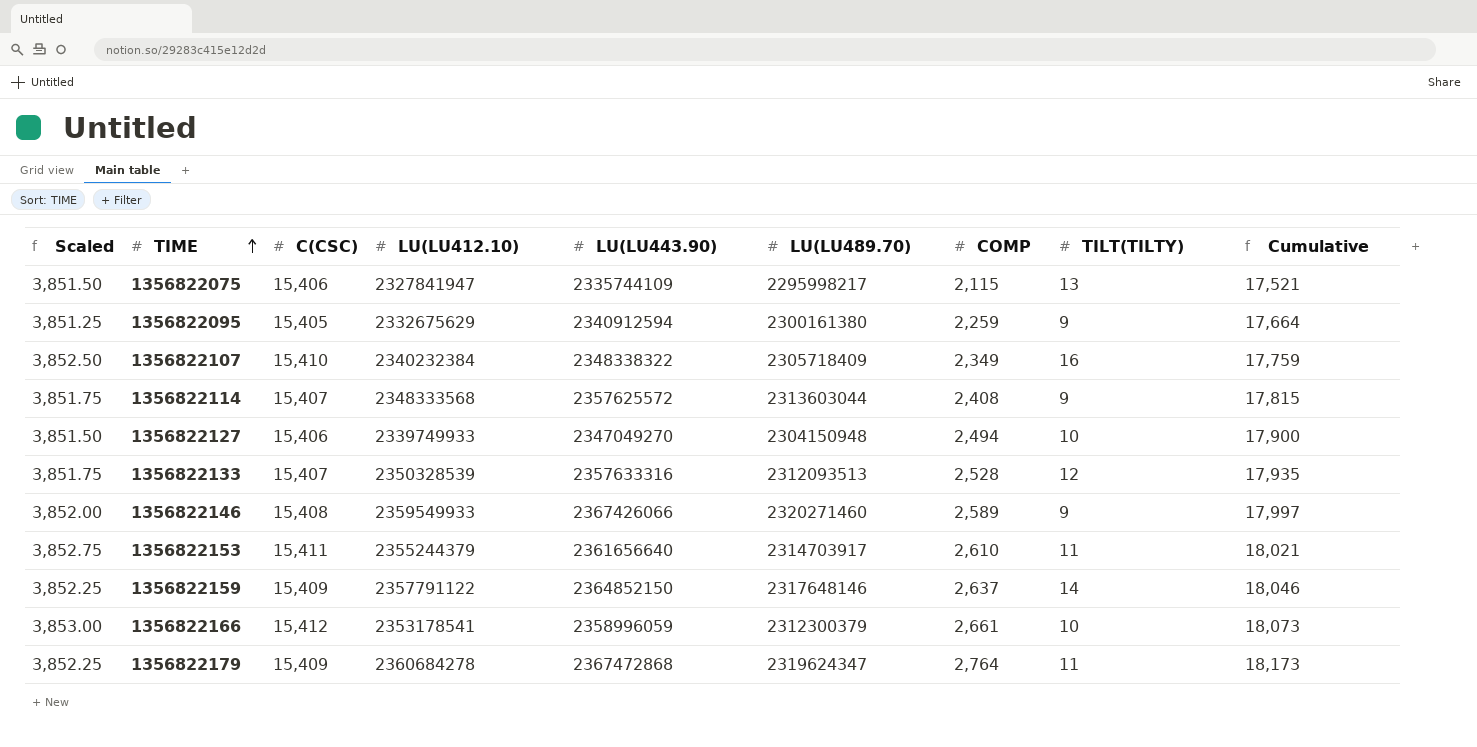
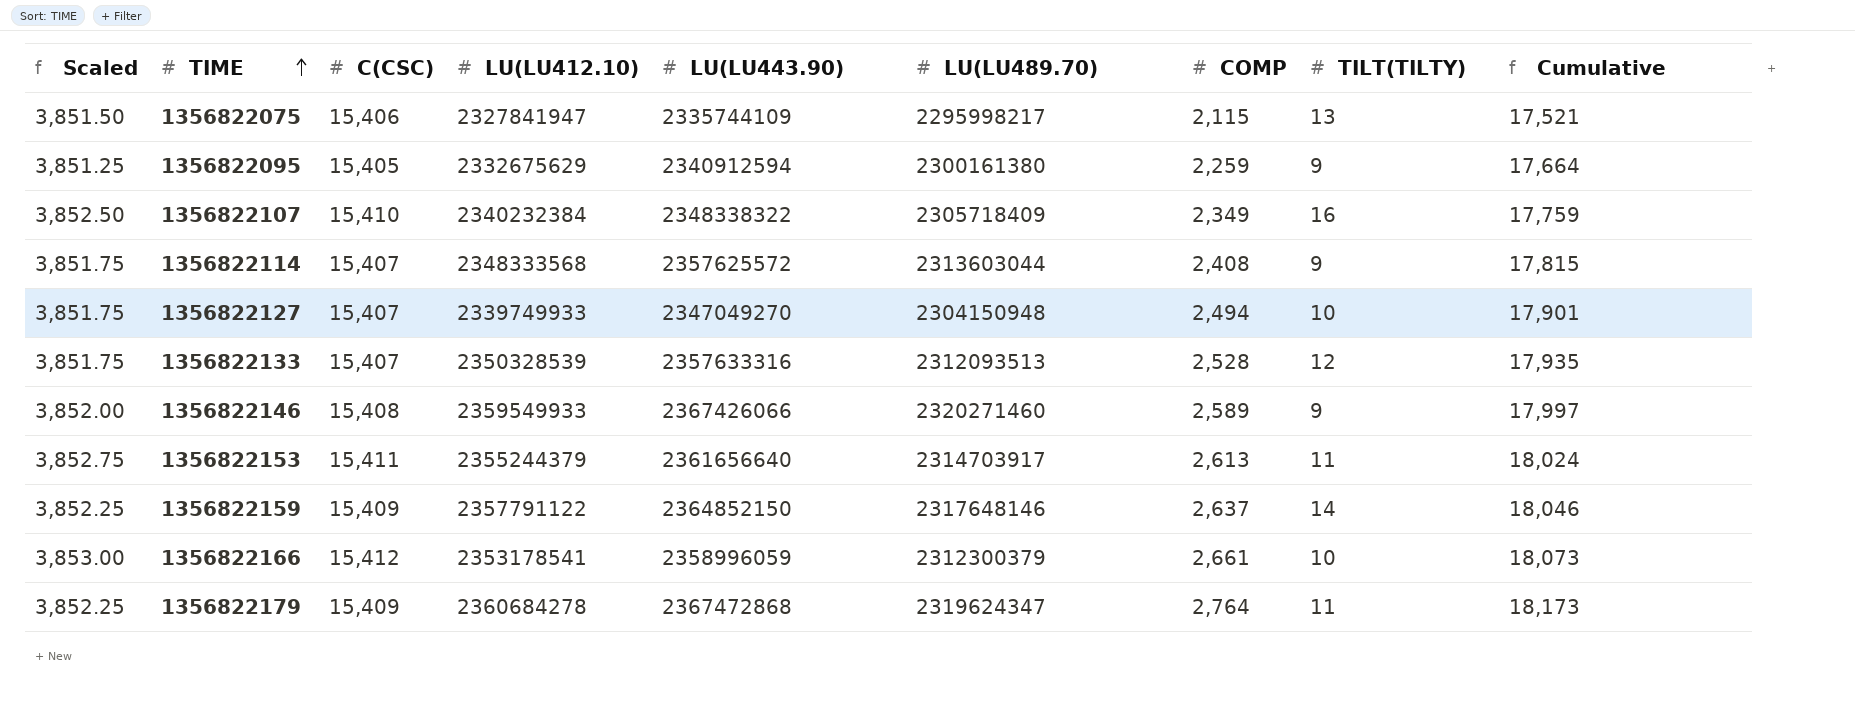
1356822127 | Scaled: 3,851.50 -> 3,851.75
1356822127 | C(CSC): 15,406 -> 15,407
1356822127 | Cumulative: 17,900 -> 17,901
1356822153 | COMP: 2,610 -> 2,613
1356822153 | Cumulative: 18,021 -> 18,024

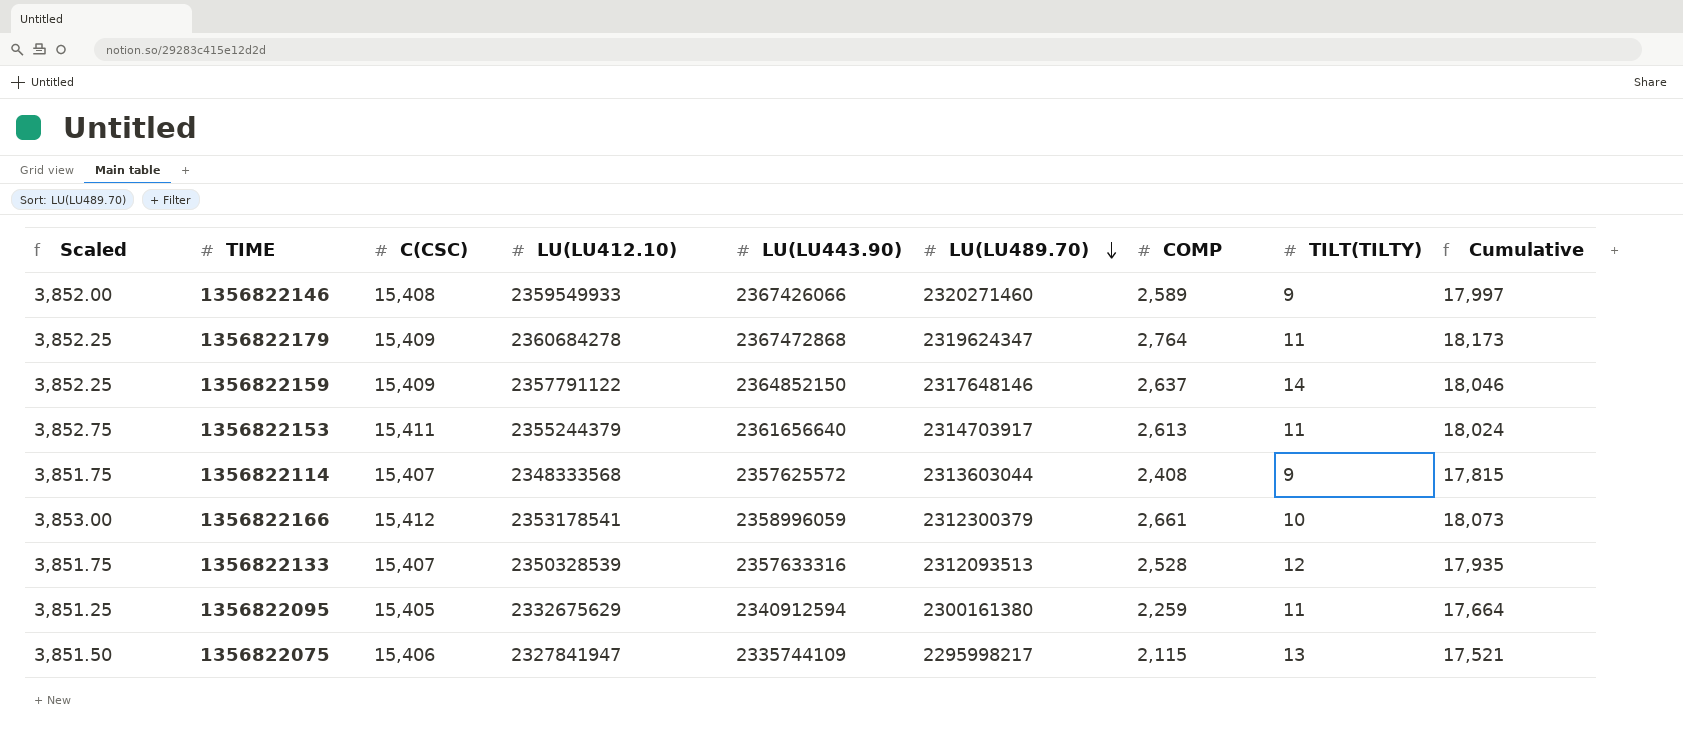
row order: TIME ascending -> LU(LU489.70) descending
row 1356822107: 3,852.50 | 15,410 | 2340232384 | 2348338322 | 2305718409 | 2,349 | 16 | 17,759 -> none
row 1356822127: 3,851.75 | 15,407 | 2339749933 | 2347049270 | 2304150948 | 2,494 | 10 | 17,901 -> none
1356822095 | TILT(TILTY): 9 -> 11

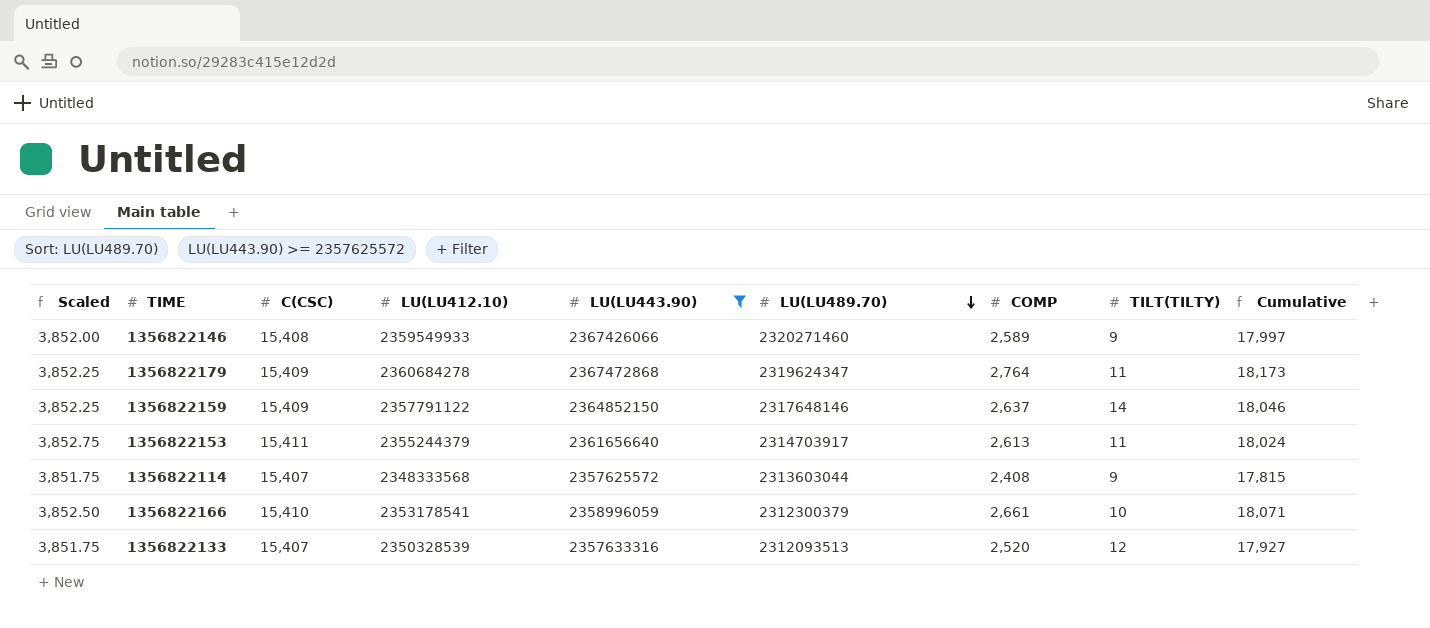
filter: none -> LU(LU443.90) >= 2357625572
1356822166 | Scaled: 3,853.00 -> 3,852.50
1356822166 | C(CSC): 15,412 -> 15,410
1356822166 | Cumulative: 18,073 -> 18,071
1356822133 | COMP: 2,528 -> 2,520
1356822133 | Cumulative: 17,935 -> 17,927

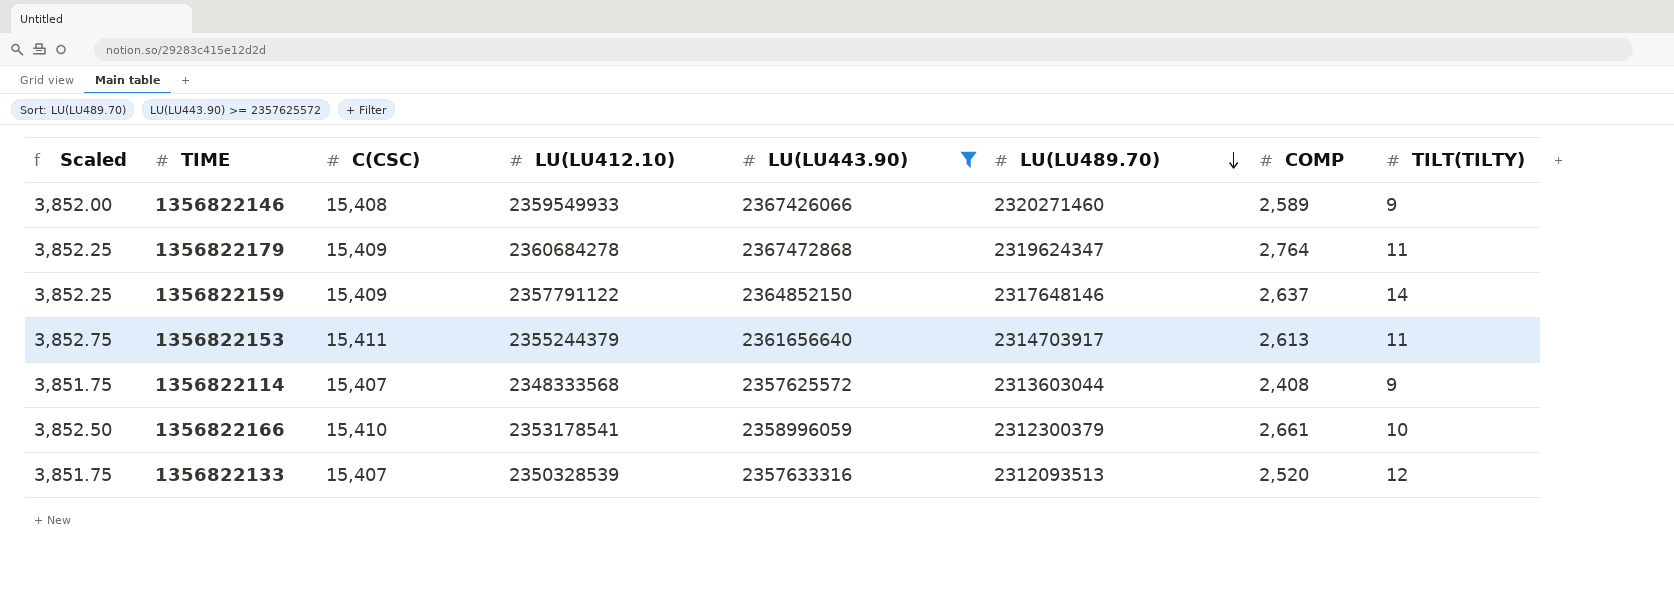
column Cumulative | formula: [C(CSC)] + [COMP] -> none

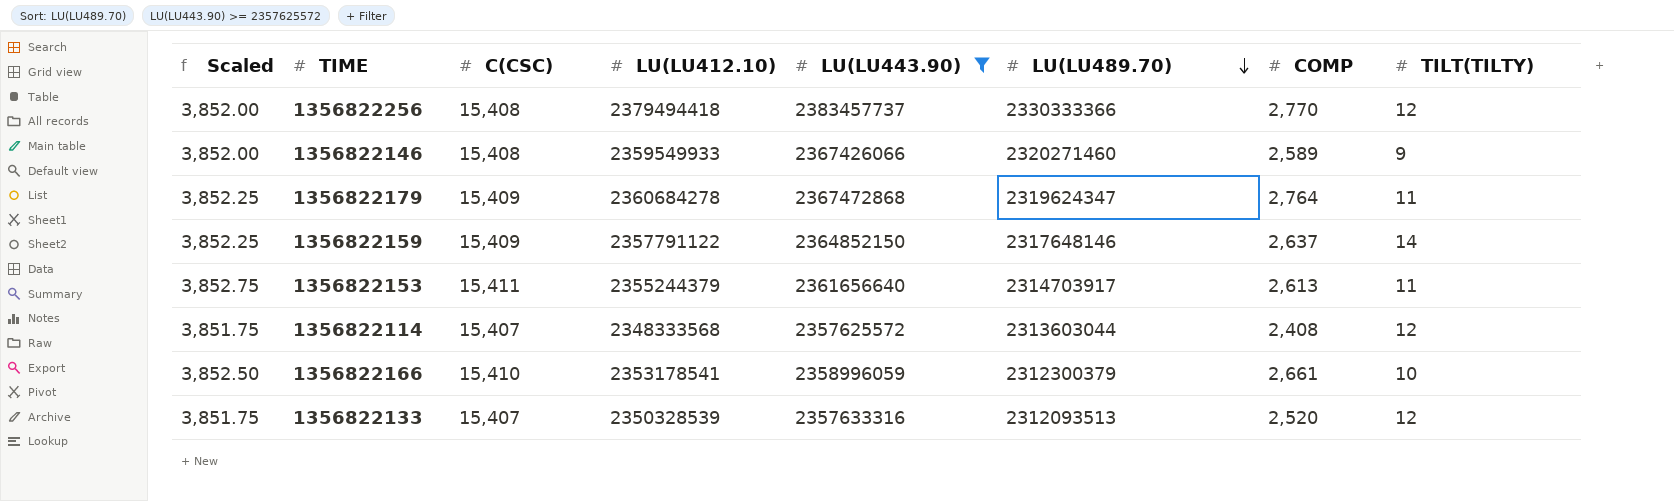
row 1356822256: none -> 3,852.00 | 15,408 | 2379494418 | 2383457737 | 2330333366 | 2,770 | 12
1356822114 | TILT(TILTY): 9 -> 12

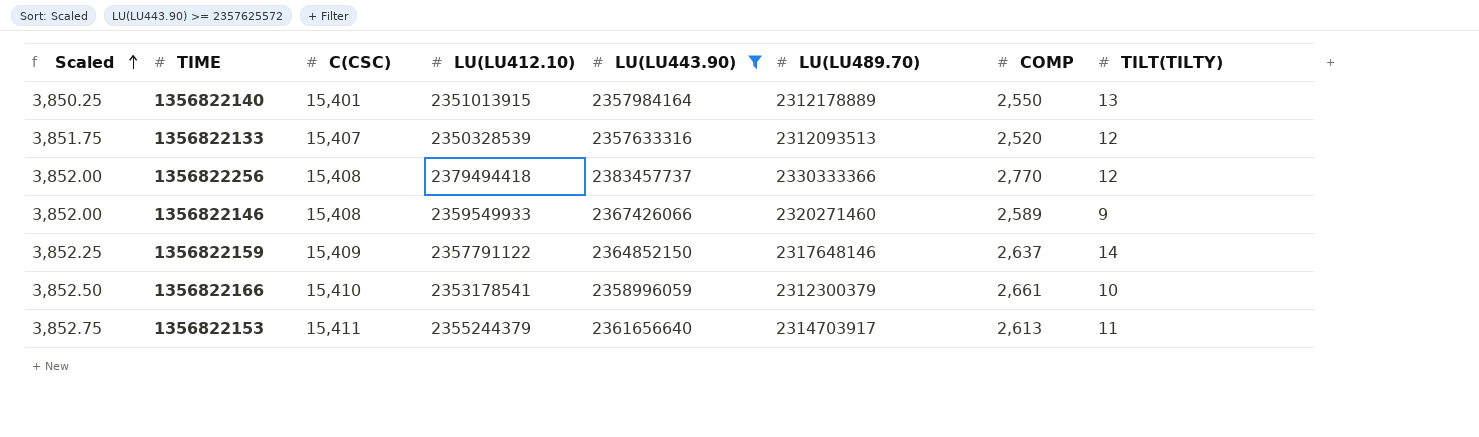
row order: LU(LU489.70) descending -> Scaled ascending
row 1356822179: 3,852.25 | 15,409 | 2360684278 | 2367472868 | 2319624347 | 2,764 | 11 -> none
row 1356822114: 3,851.75 | 15,407 | 2348333568 | 2357625572 | 2313603044 | 2,408 | 12 -> none
row 1356822140: none -> 3,850.25 | 15,401 | 2351013915 | 2357984164 | 2312178889 | 2,550 | 13

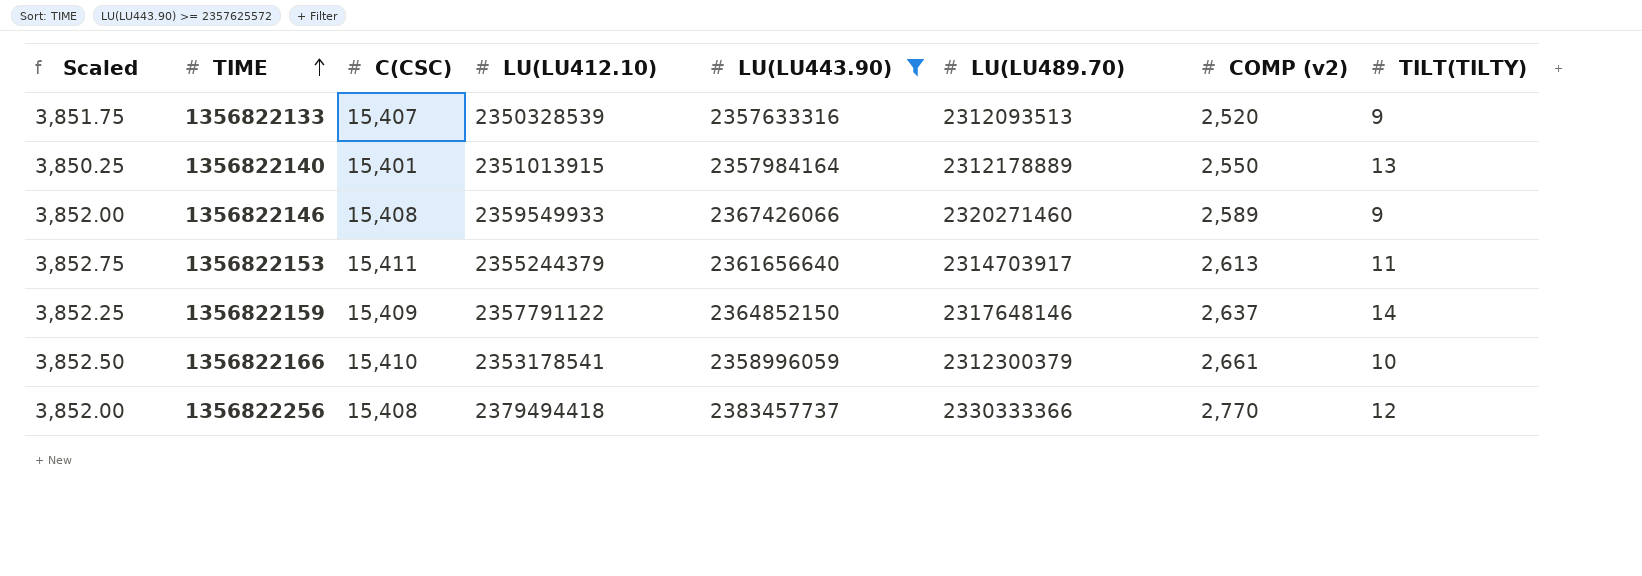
row order: Scaled ascending -> TIME ascending
column name: COMP -> COMP (v2)
1356822133 | TILT(TILTY): 12 -> 9

